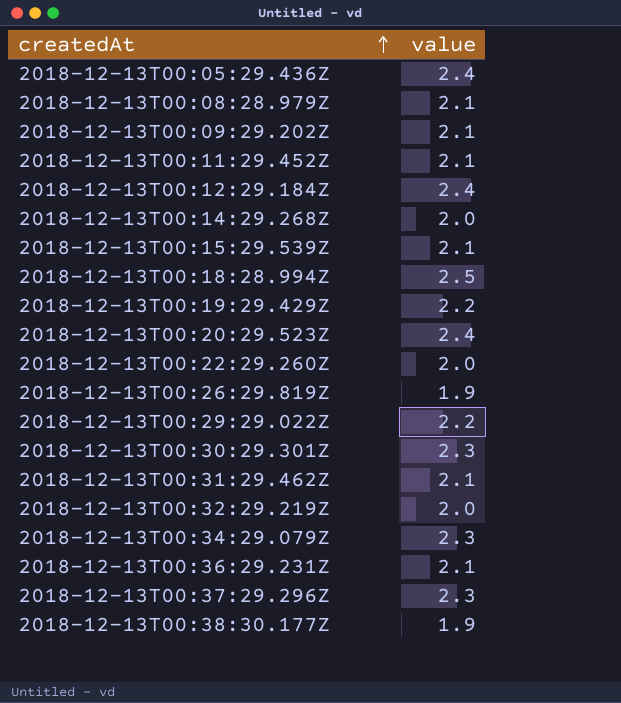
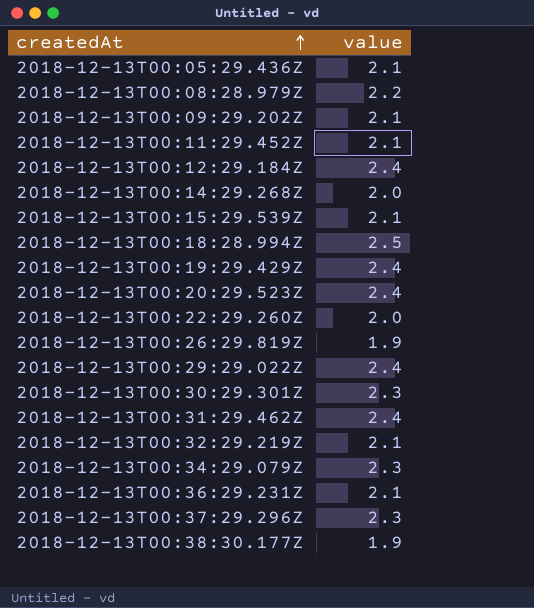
2018-12-13T00:05:29.436Z | value: 2.4 -> 2.1
2018-12-13T00:08:28.979Z | value: 2.1 -> 2.2
2018-12-13T00:19:29.429Z | value: 2.2 -> 2.4
2018-12-13T00:29:29.022Z | value: 2.2 -> 2.4
2018-12-13T00:31:29.462Z | value: 2.1 -> 2.4
2018-12-13T00:32:29.219Z | value: 2.0 -> 2.1

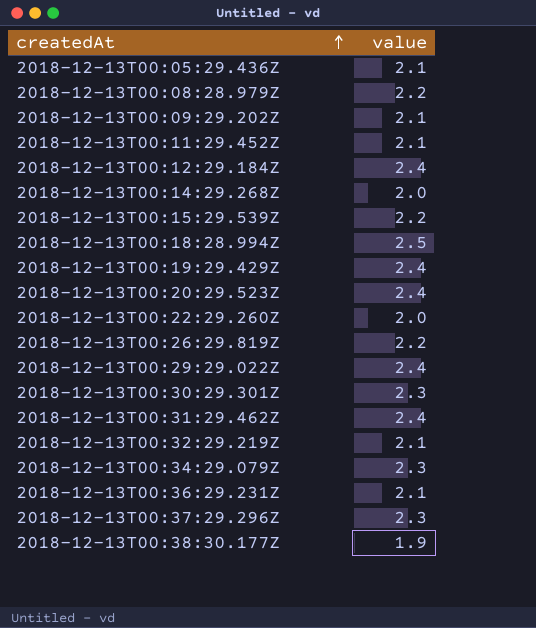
2018-12-13T00:15:29.539Z | value: 2.1 -> 2.2
2018-12-13T00:26:29.819Z | value: 1.9 -> 2.2

